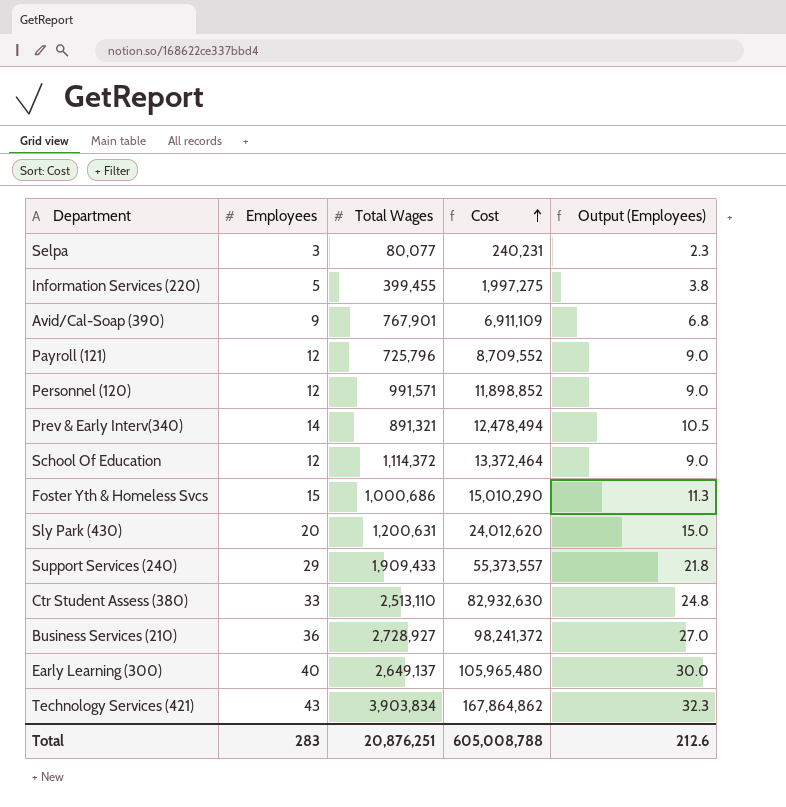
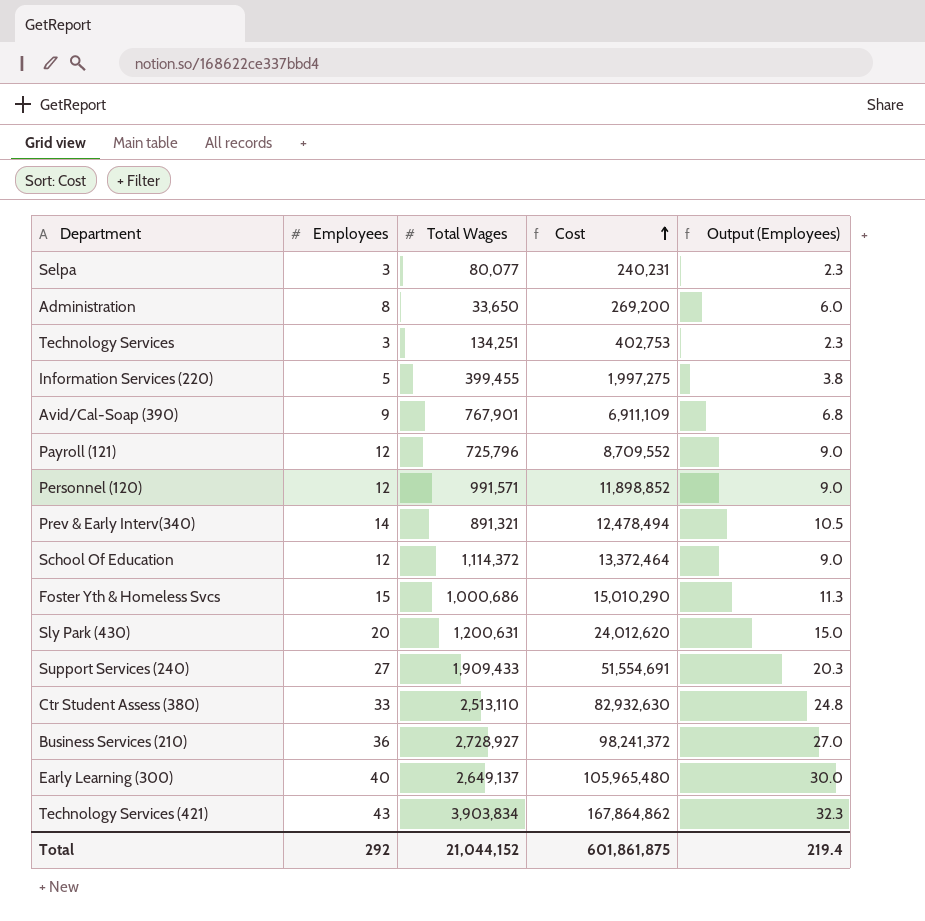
row Administration: none -> 8 | 33,650 | 269,200 | 6.0
row Technology Services: none -> 3 | 134,251 | 402,753 | 2.3
Support Services (240) | Employees: 29 -> 27
Support Services (240) | Cost: 55,373,557 -> 51,554,691
Support Services (240) | Output (Employees): 21.8 -> 20.3
Total | Employees: 283 -> 292
Total | Total Wages: 20,876,251 -> 21,044,152
Total | Cost: 605,008,788 -> 601,861,875
Total | Output (Employees): 212.6 -> 219.4

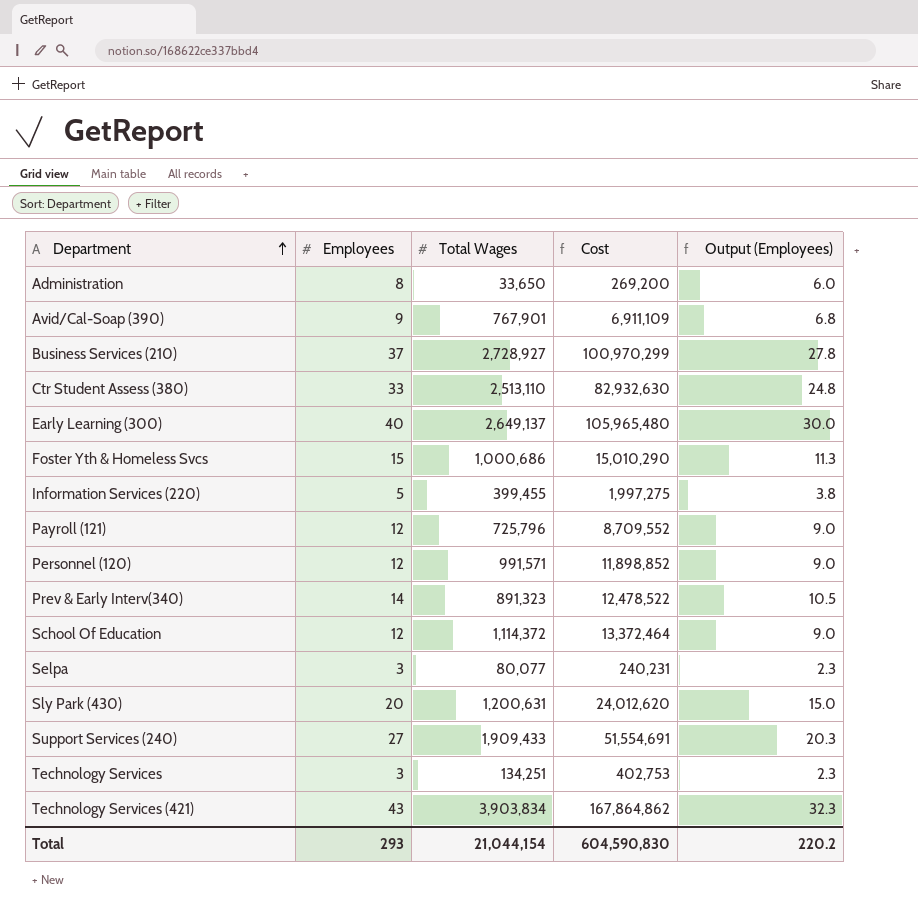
row order: Cost ascending -> Department ascending
Business Services (210) | Employees: 36 -> 37
Business Services (210) | Cost: 98,241,372 -> 100,970,299
Business Services (210) | Output (Employees): 27.0 -> 27.8
Prev & Early Interv(340) | Total Wages: 891,321 -> 891,323
Prev & Early Interv(340) | Cost: 12,478,494 -> 12,478,522
Total | Employees: 292 -> 293
Total | Total Wages: 21,044,152 -> 21,044,154
Total | Cost: 601,861,875 -> 604,590,830
Total | Output (Employees): 219.4 -> 220.2

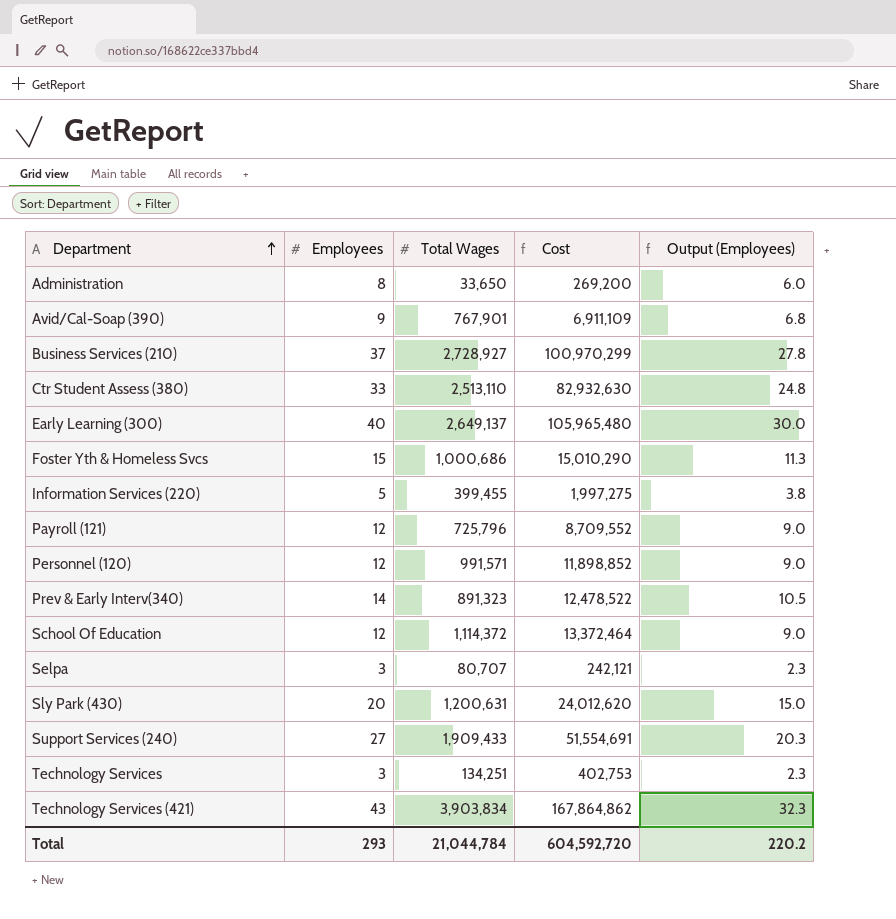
Selpa | Total Wages: 80,077 -> 80,707
Selpa | Cost: 240,231 -> 242,121
Total | Total Wages: 21,044,154 -> 21,044,784
Total | Cost: 604,590,830 -> 604,592,720

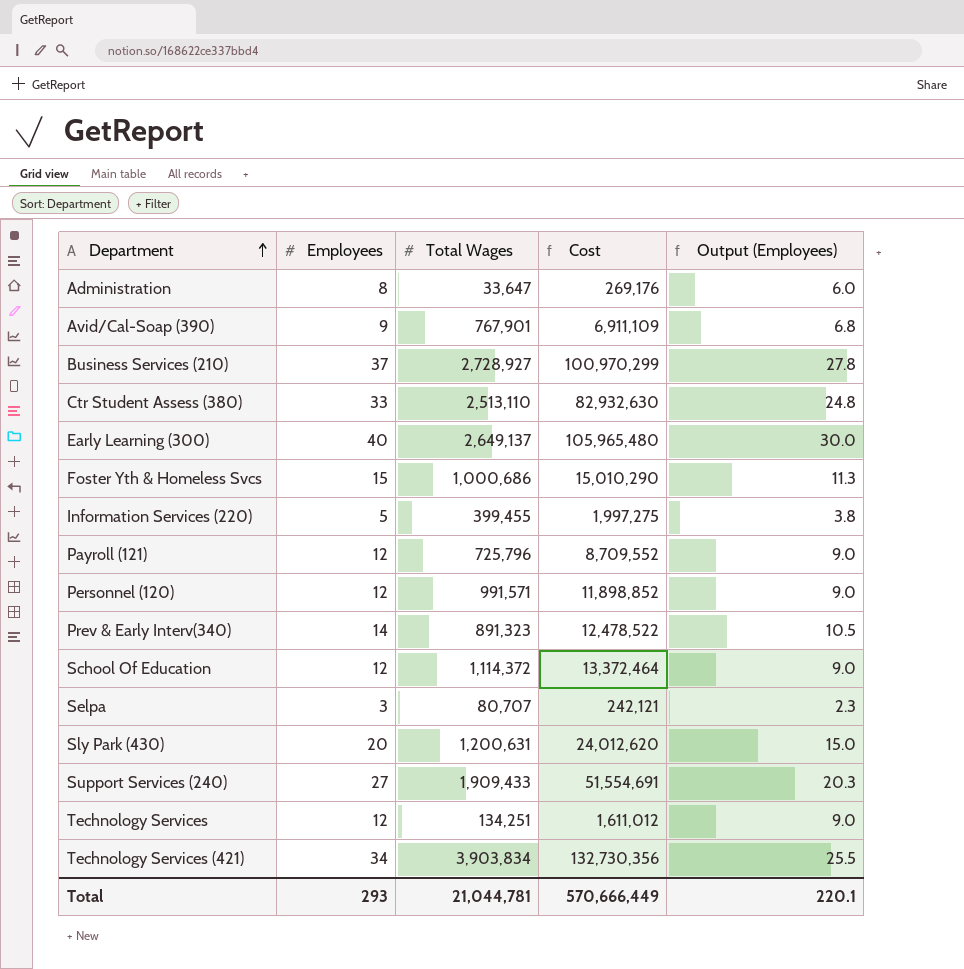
Administration | Total Wages: 33,650 -> 33,647
Administration | Cost: 269,200 -> 269,176
Technology Services | Employees: 3 -> 12
Technology Services | Cost: 402,753 -> 1,611,012
Technology Services | Output (Employees): 2.3 -> 9.0
Technology Services (421) | Employees: 43 -> 34
Technology Services (421) | Cost: 167,864,862 -> 132,730,356
Technology Services (421) | Output (Employees): 32.3 -> 25.5
Total | Total Wages: 21,044,784 -> 21,044,781
Total | Cost: 604,592,720 -> 570,666,449
Total | Output (Employees): 220.2 -> 220.1

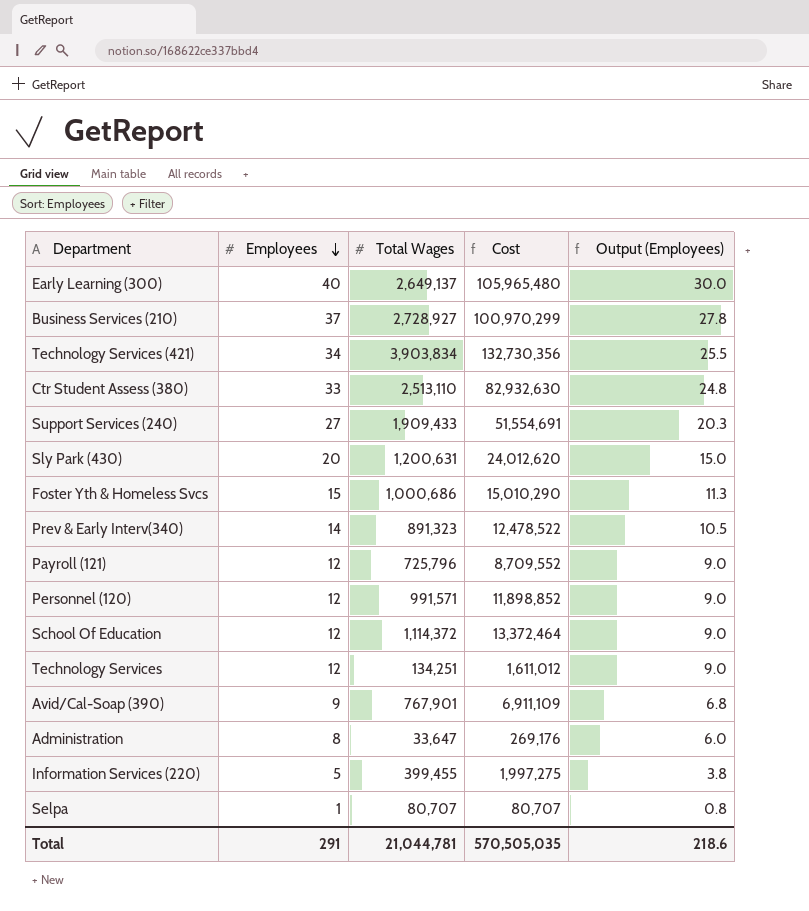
row order: Department ascending -> Employees descending
Selpa | Employees: 3 -> 1
Selpa | Cost: 242,121 -> 80,707
Selpa | Output (Employees): 2.3 -> 0.8
Total | Employees: 293 -> 291
Total | Cost: 570,666,449 -> 570,505,035
Total | Output (Employees): 220.1 -> 218.6

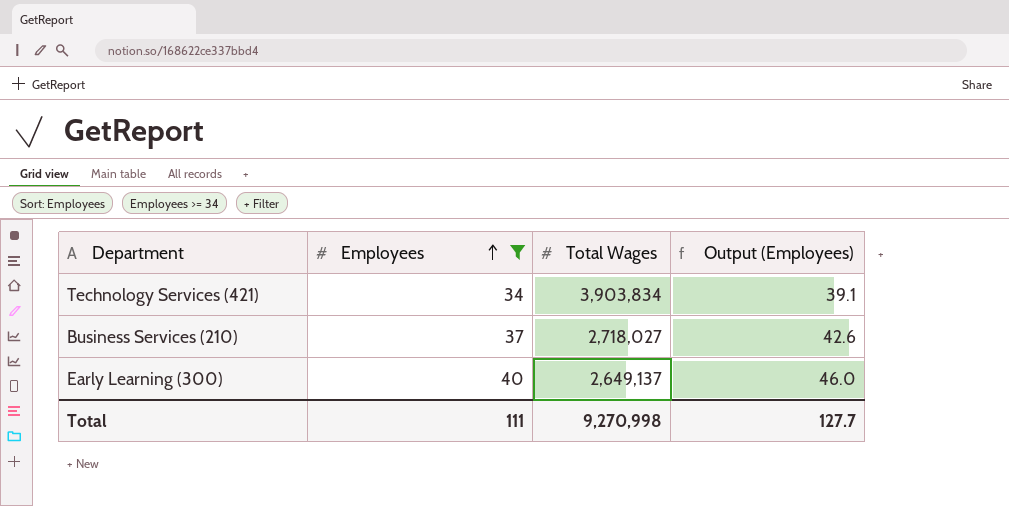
filter: none -> Employees >= 34
row order: Employees descending -> Employees ascending
column Cost | formula: [Employees] * [Total Wages] -> none
column Output (Employees) | formula: [Employees] * 0.75 -> [Employees] * 1.15
Business Services (210) | Total Wages: 2,728,927 -> 2,718,027
Total | Employees: 291 -> 111
Total | Total Wages: 21,044,781 -> 9,270,998
Total | Output (Employees): 218.6 -> 127.7

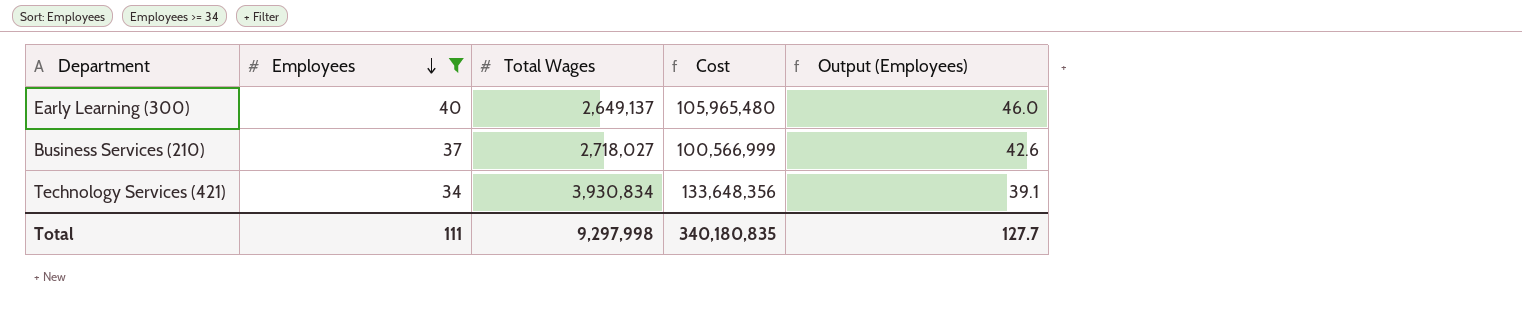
row order: Employees ascending -> Employees descending
column Cost | formula: none -> [Employees] * [Total Wages]
Technology Services (421) | Total Wages: 3,903,834 -> 3,930,834
Total | Total Wages: 9,270,998 -> 9,297,998

